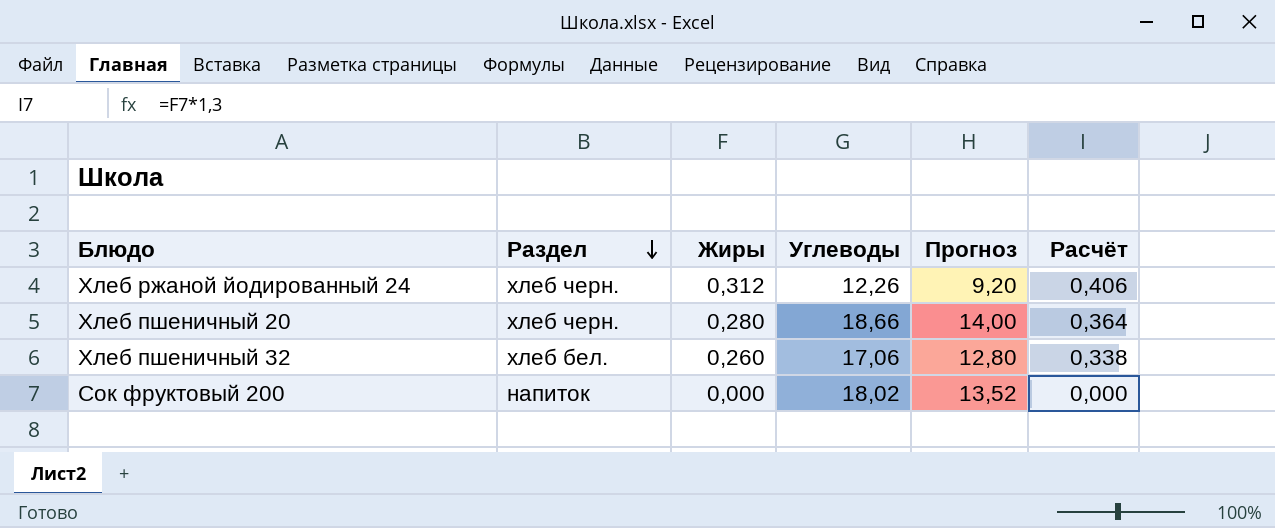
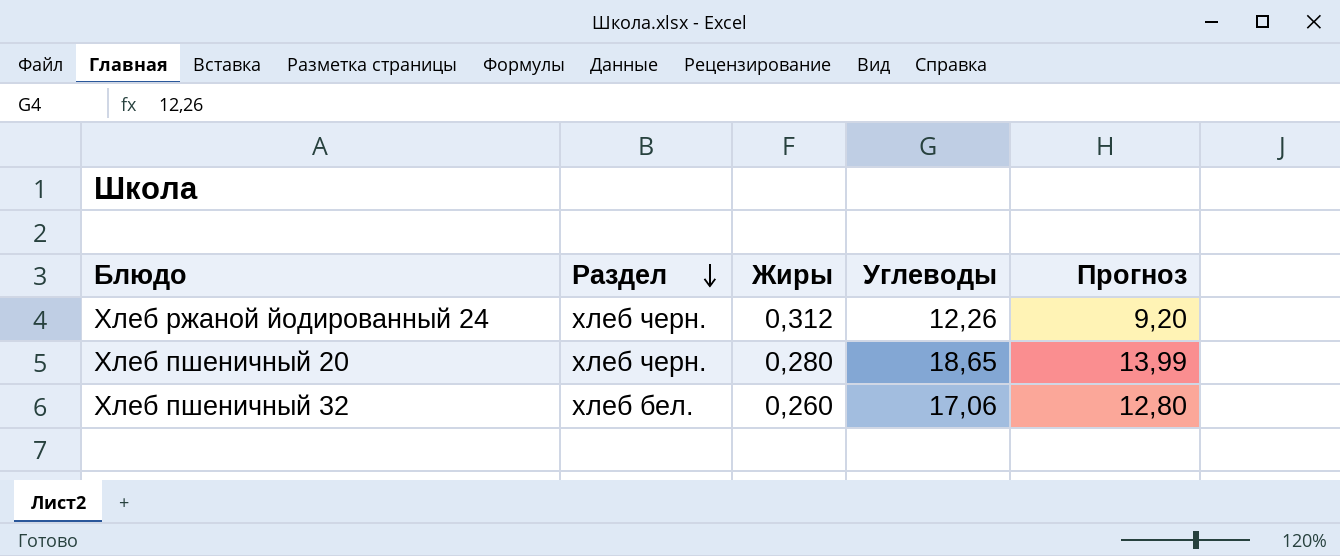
column Расчёт | formula: [Жиры] * 1,3 -> none
row Сок фруктовый 200: напиток | 0,000 | 18,02 | 13,52 | 0,000 -> none
Хлеб пшеничный 20 | Углеводы: 18,66 -> 18,65
Хлеб пшеничный 20 | Прогноз: 14,00 -> 13,99

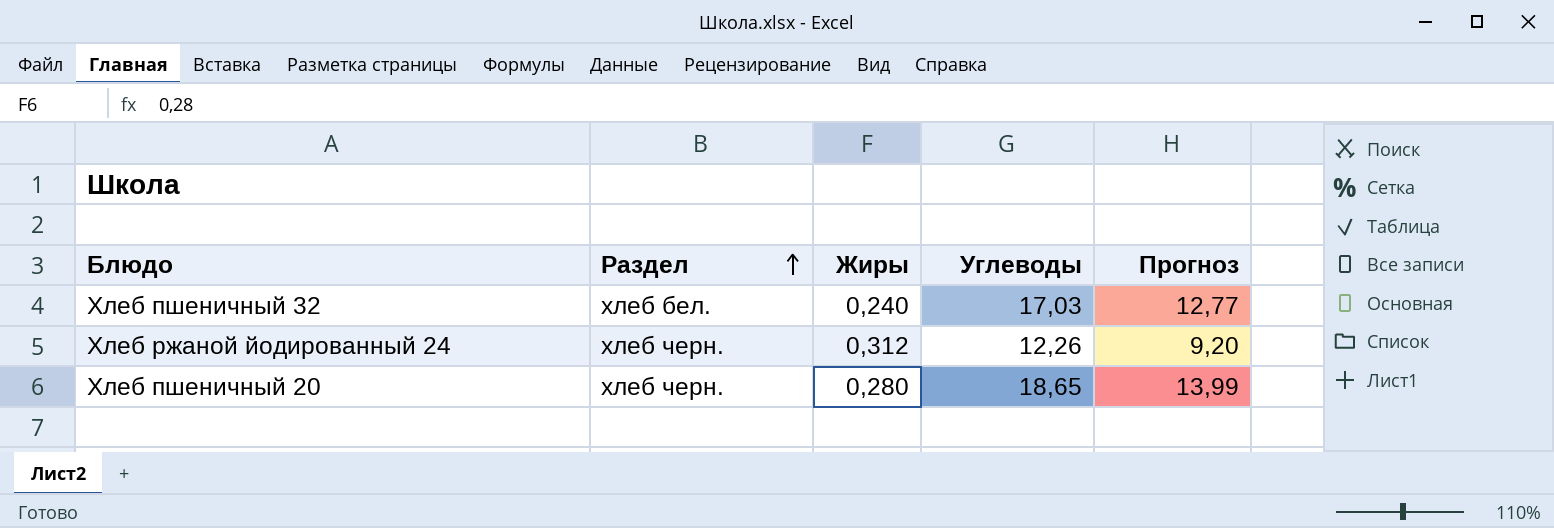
row order: Раздел descending -> Раздел ascending
Хлеб пшеничный 32 | Жиры: 0,260 -> 0,240
Хлеб пшеничный 32 | Углеводы: 17,06 -> 17,03
Хлеб пшеничный 32 | Прогноз: 12,80 -> 12,77

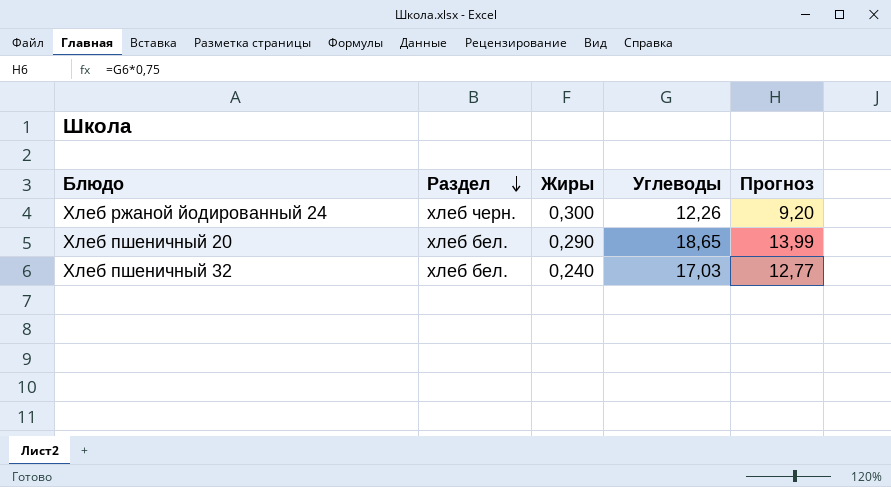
row order: Раздел ascending -> Раздел descending
Хлеб ржаной йодированный 24 | Жиры: 0,312 -> 0,300
Хлеб пшеничный 20 | Раздел: хлеб черн. -> хлеб бел.
Хлеб пшеничный 20 | Жиры: 0,280 -> 0,290

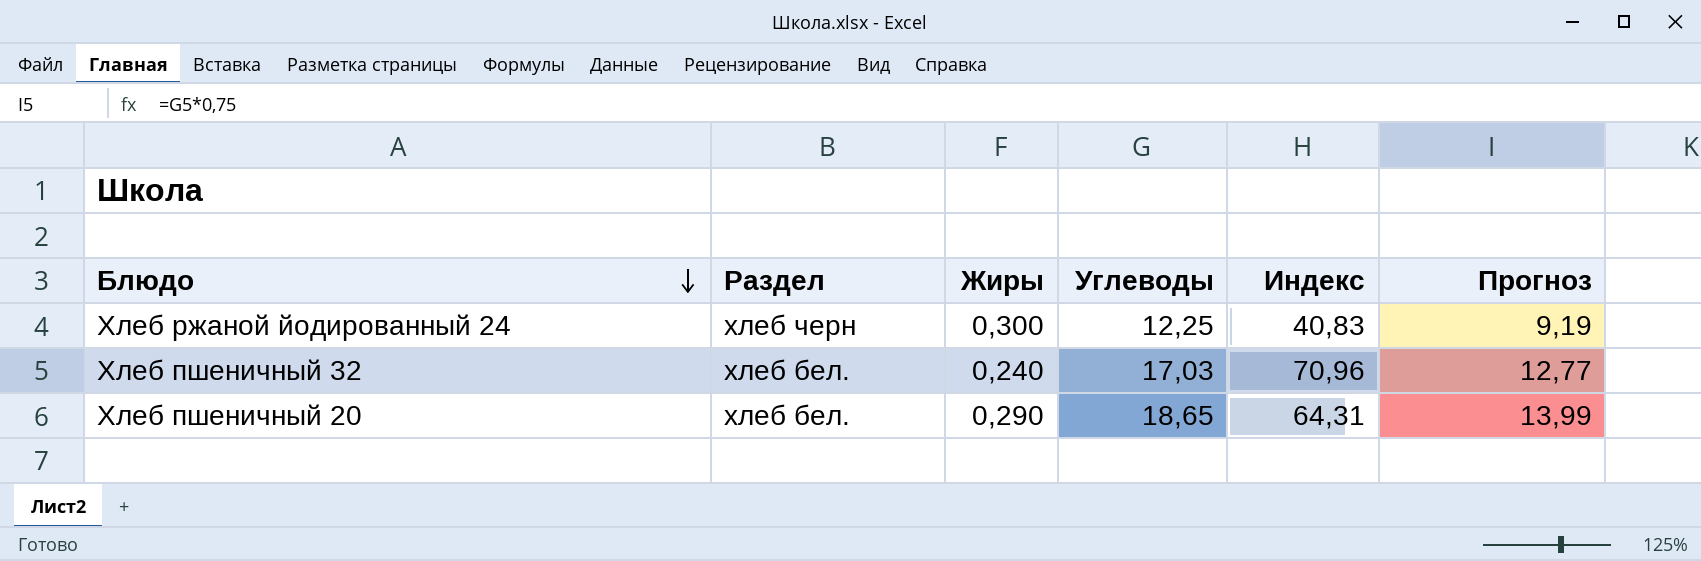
row order: Раздел descending -> Блюдо descending
column Индекс | formula: none -> [Углеводы] / [Жиры]
Хлеб ржаной йодированный 24 | Раздел: хлеб черн. -> хлеб черн
Хлеб ржаной йодированный 24 | Углеводы: 12,26 -> 12,25
Хлеб ржаной йодированный 24 | Прогноз: 9,20 -> 9,19

